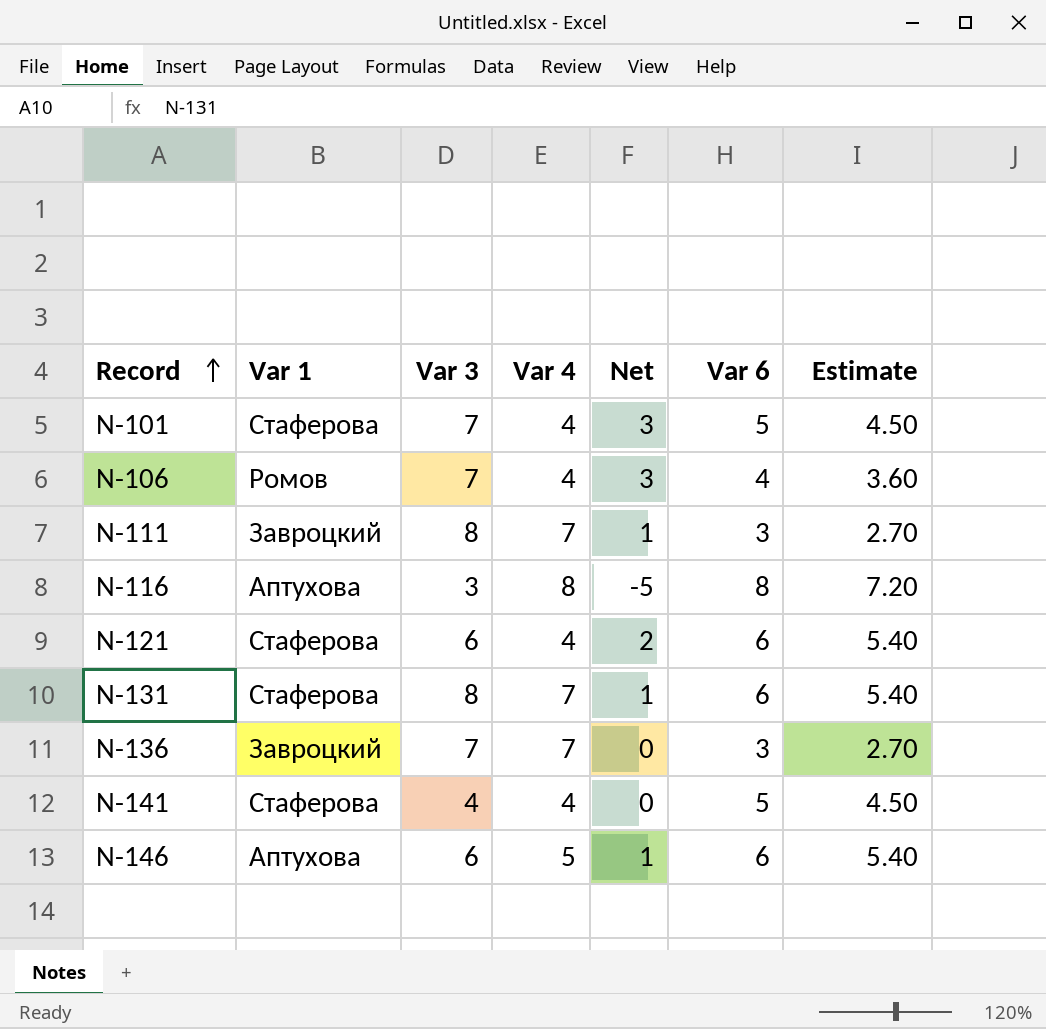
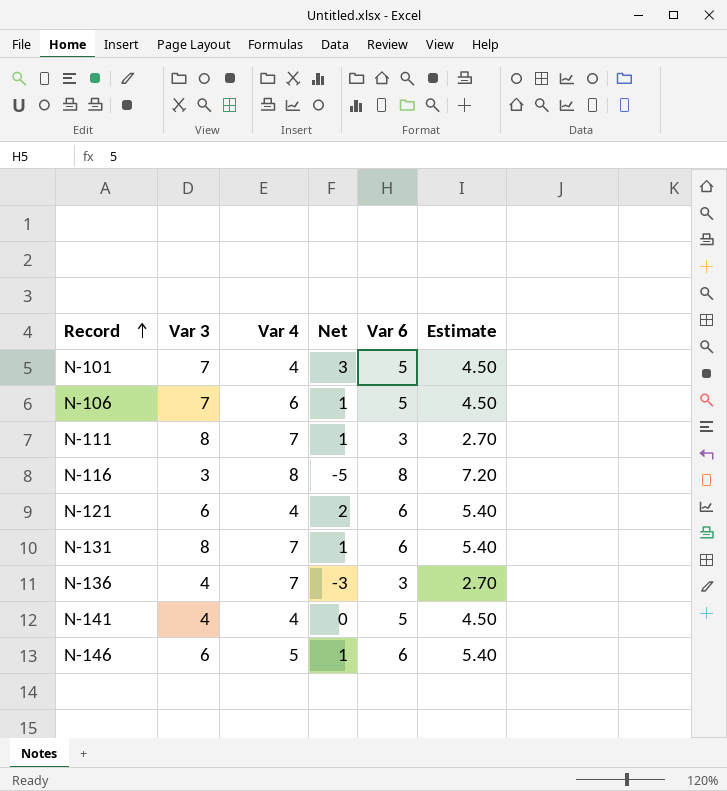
column Var 1 | position: 2 -> none
N-106 | Var 4: 4 -> 6
N-106 | Net: 3 -> 1
N-106 | Var 6: 4 -> 5
N-106 | Estimate: 3.60 -> 4.50
N-136 | Var 3: 7 -> 4
N-136 | Net: 0 -> -3

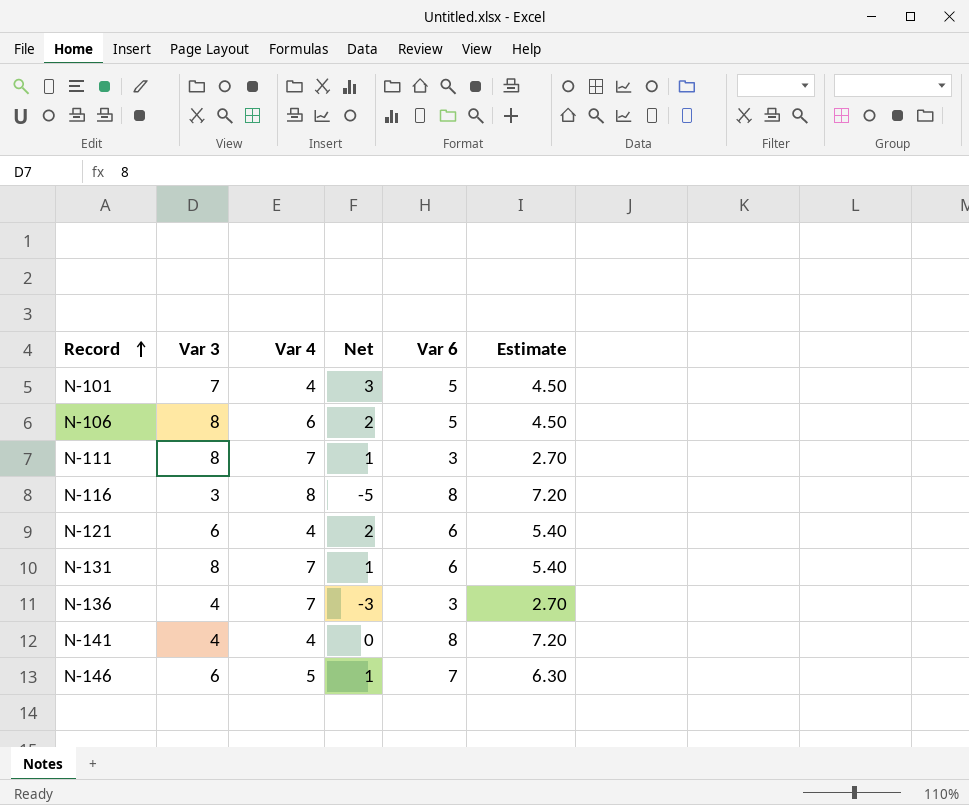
N-106 | Var 3: 7 -> 8
N-106 | Net: 1 -> 2
N-141 | Var 6: 5 -> 8
N-141 | Estimate: 4.50 -> 7.20
N-146 | Var 6: 6 -> 7
N-146 | Estimate: 5.40 -> 6.30

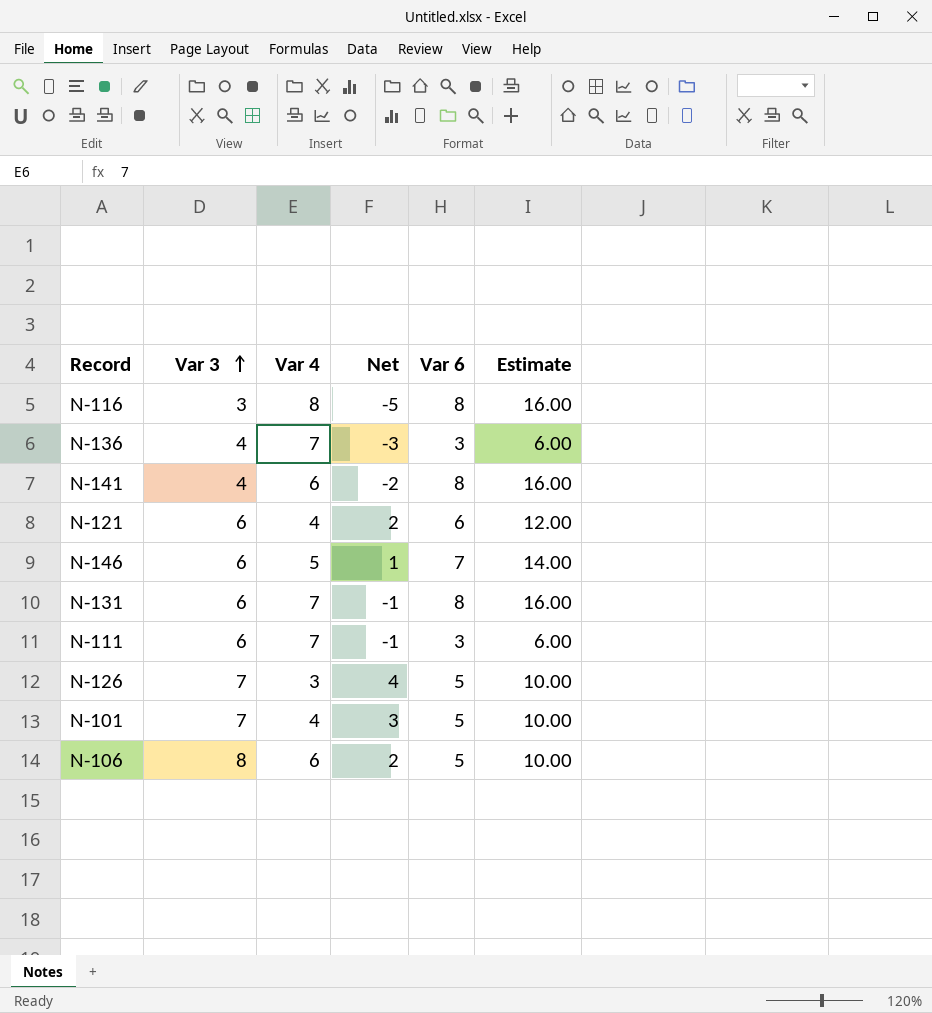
row order: Record ascending -> Var 3 ascending
column Estimate | formula: [Var 6] * 0.9 -> [Var 6] * 2
N-141 | Var 4: 4 -> 6
N-141 | Net: 0 -> -2
N-131 | Var 3: 8 -> 6
N-131 | Net: 1 -> -1
N-131 | Var 6: 6 -> 8
N-111 | Var 3: 8 -> 6
N-111 | Net: 1 -> -1
row N-126: none -> 7 | 3 | 4 | 5 | 10.00

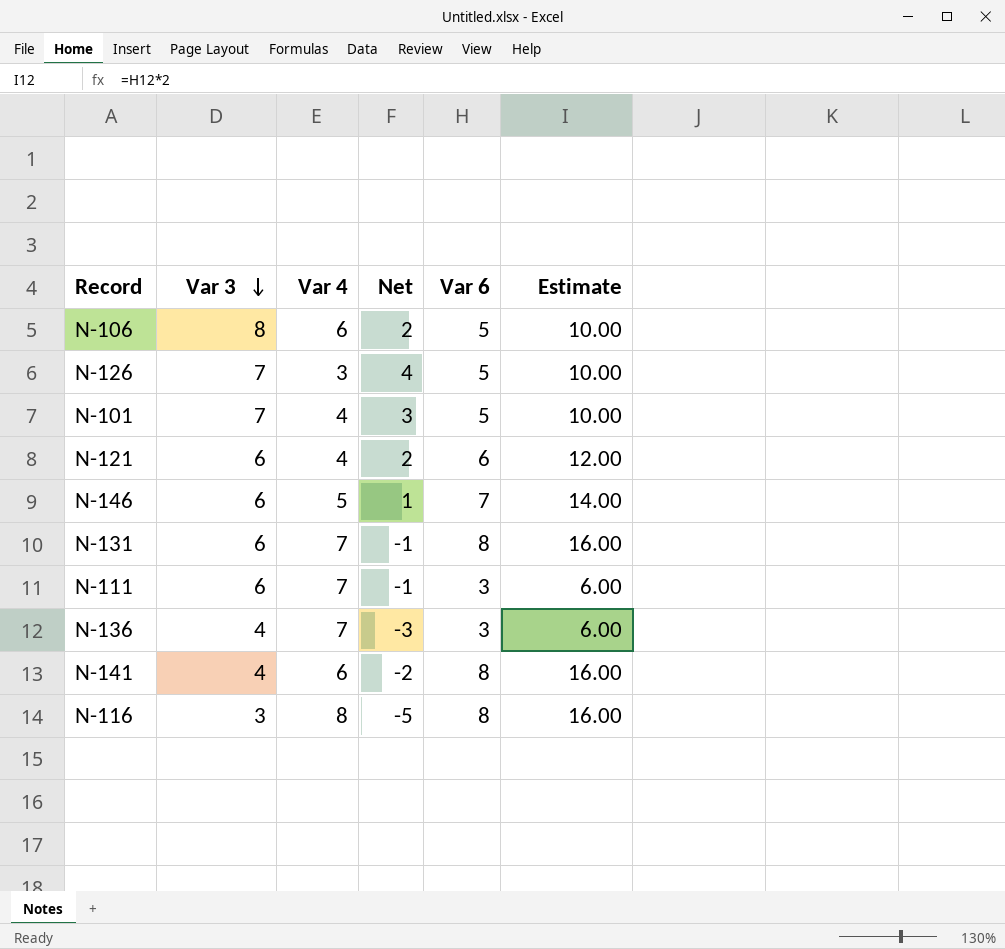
row order: Var 3 ascending -> Var 3 descending

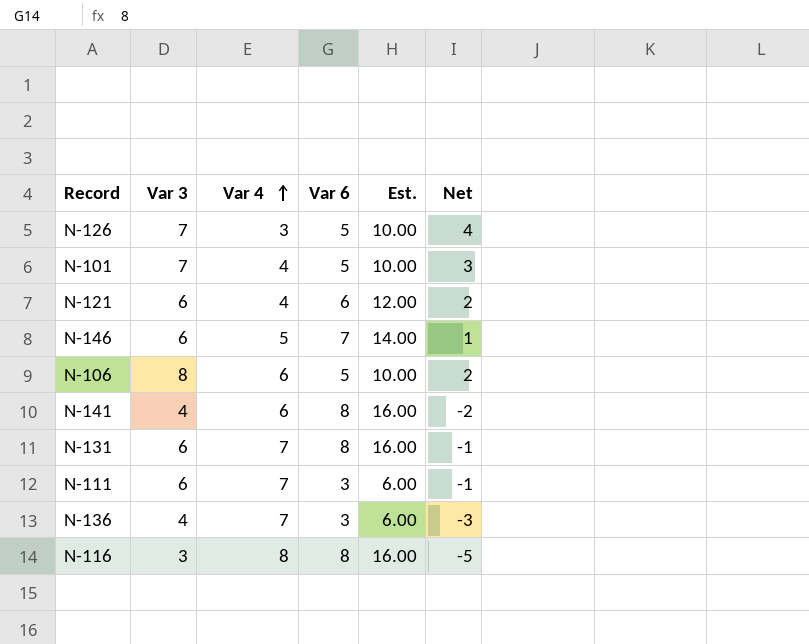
row order: Var 3 descending -> Var 4 ascending
column name: Estimate -> Est.
column Net | position: 4 -> 6

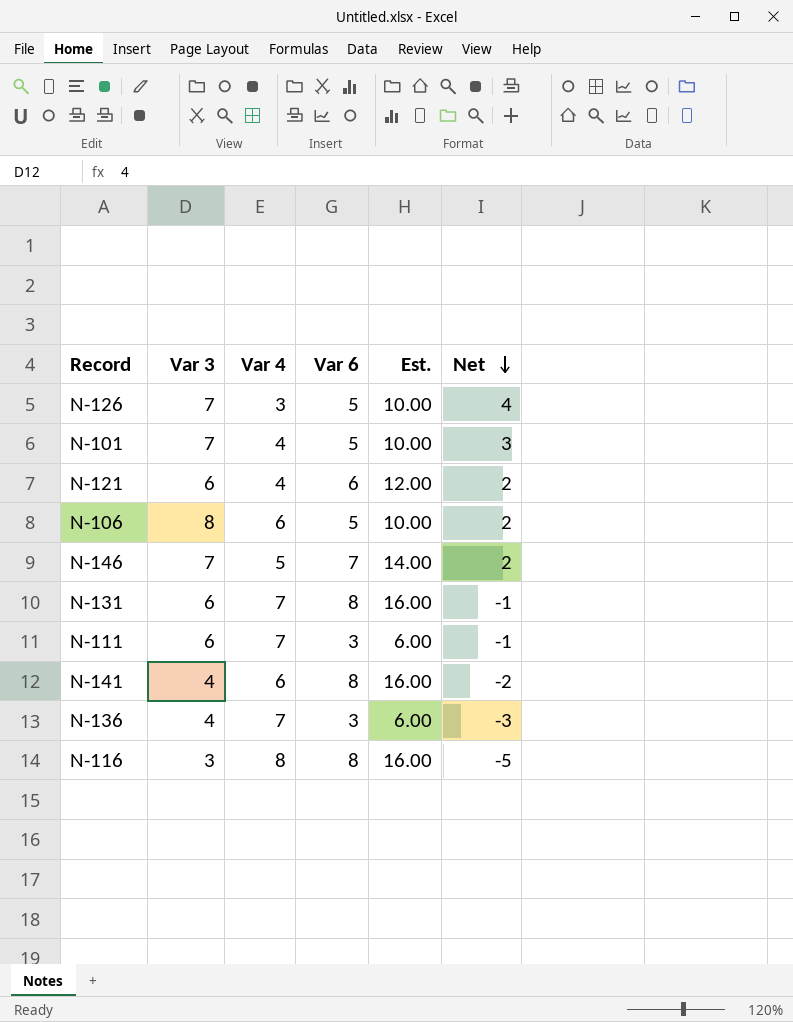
row order: Var 4 ascending -> Net descending
N-146 | Var 3: 6 -> 7
N-146 | Net: 1 -> 2

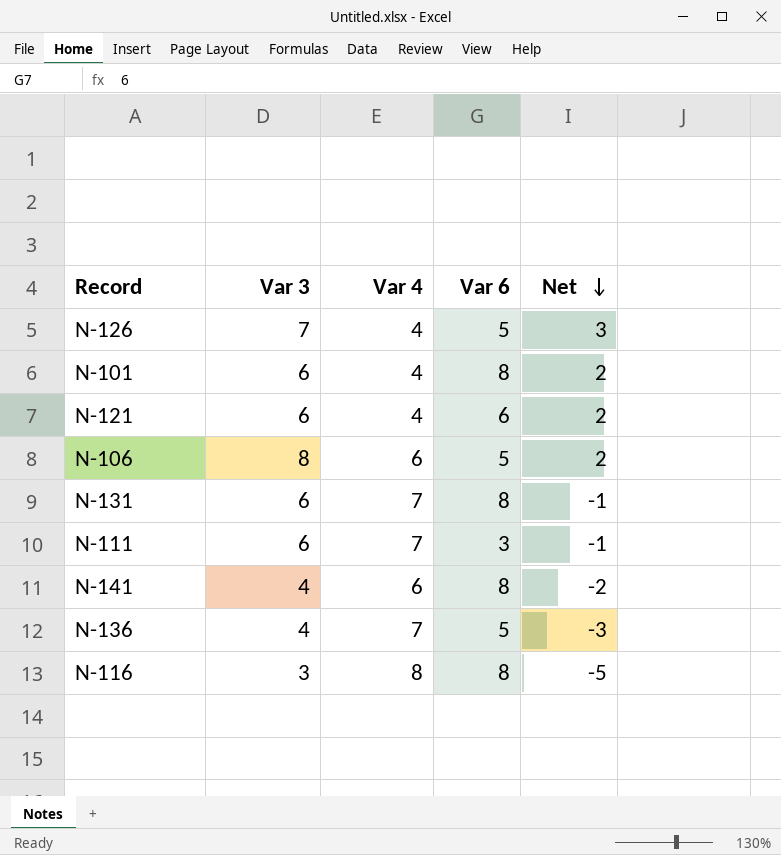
column Est. | formula: [Var 6] * 2 -> none
row N-146: 7 | 5 | 7 | 14.00 | 2 -> none
N-126 | Var 4: 3 -> 4
N-126 | Net: 4 -> 3
N-101 | Var 3: 7 -> 6
N-101 | Var 6: 5 -> 8
N-101 | Net: 3 -> 2
N-136 | Var 6: 3 -> 5

